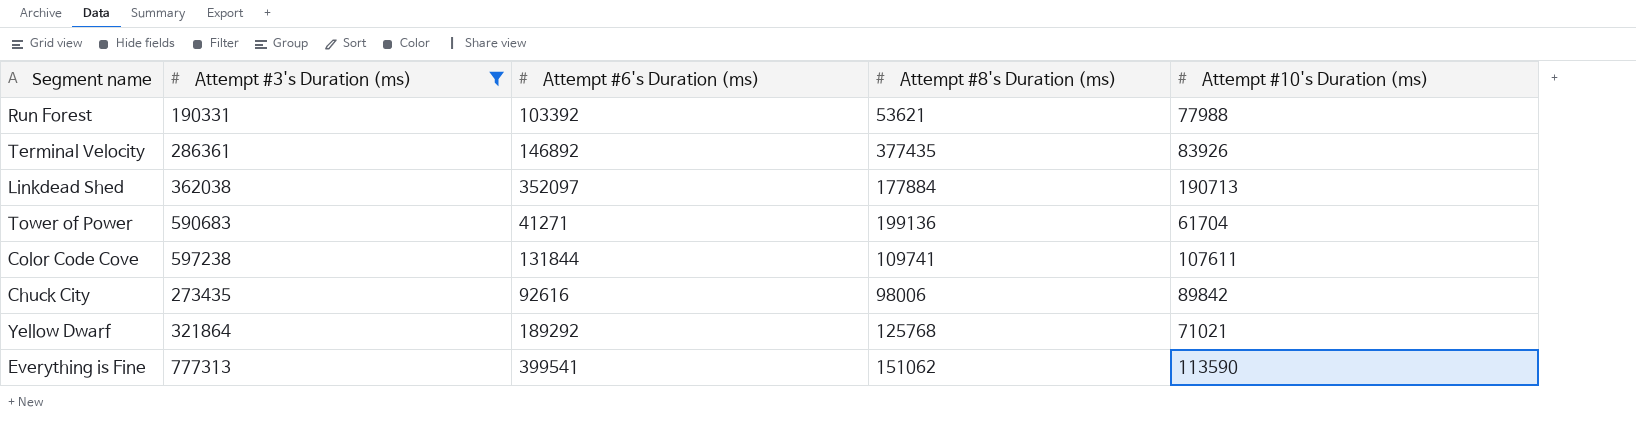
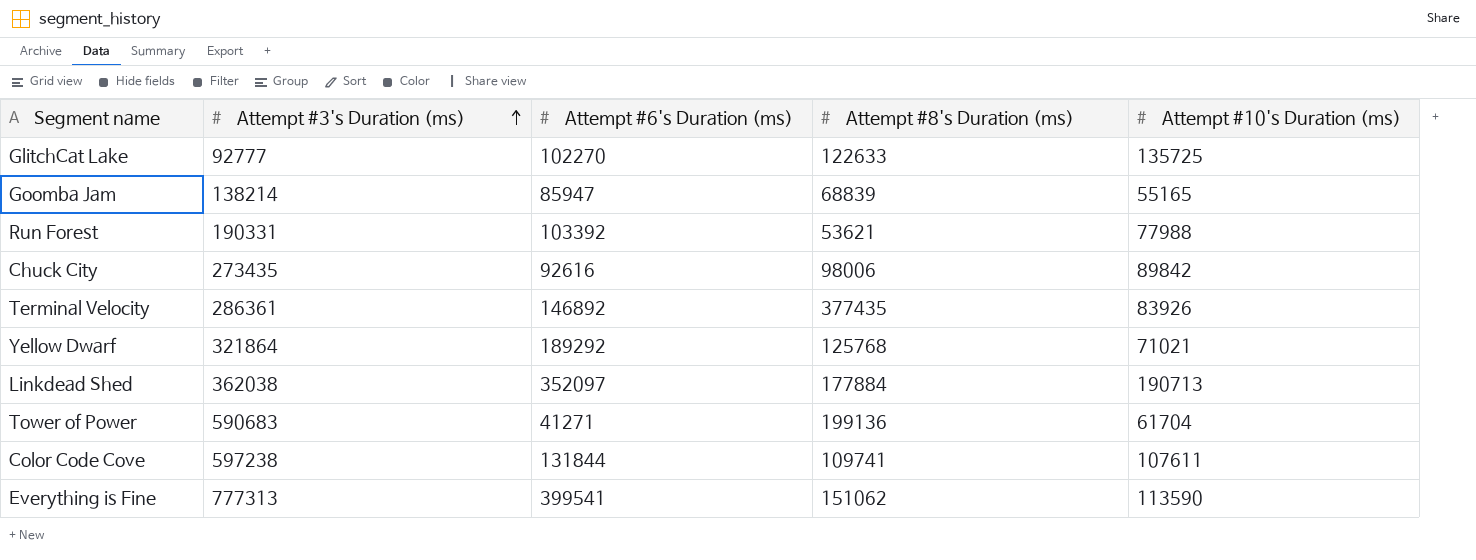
filter: Attempt #3's Duration (ms) >= 190331 -> none
row order: none -> Attempt #3's Duration (ms) ascending

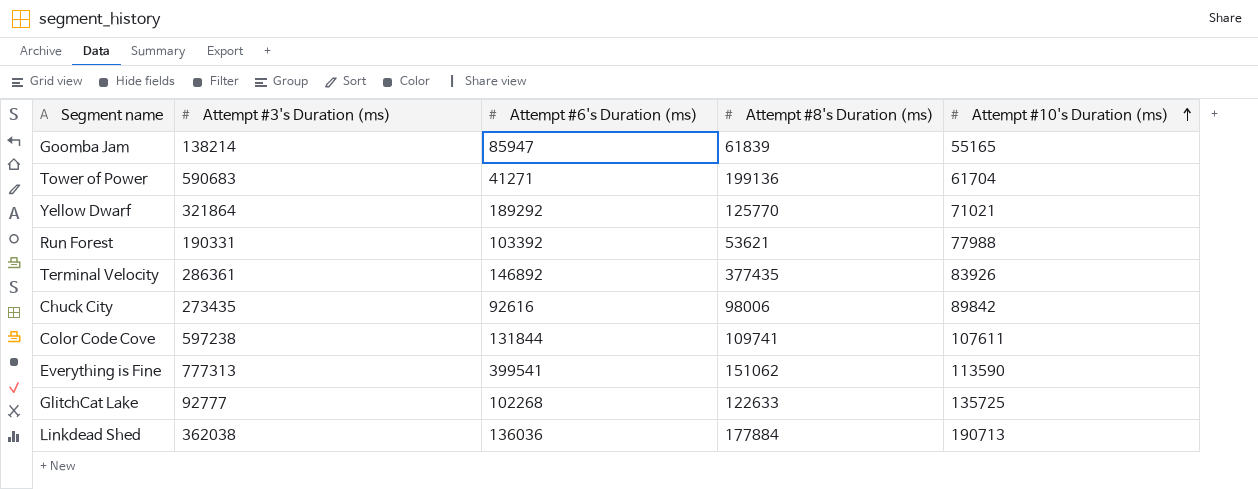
row order: Attempt #3's Duration (ms) ascending -> Attempt #10's Duration (ms) ascending
Goomba Jam | Attempt #8's Duration (ms): 68839 -> 61839
Yellow Dwarf | Attempt #8's Duration (ms): 125768 -> 125770
GlitchCat Lake | Attempt #6's Duration (ms): 102270 -> 102268
Linkdead Shed | Attempt #6's Duration (ms): 352097 -> 136036

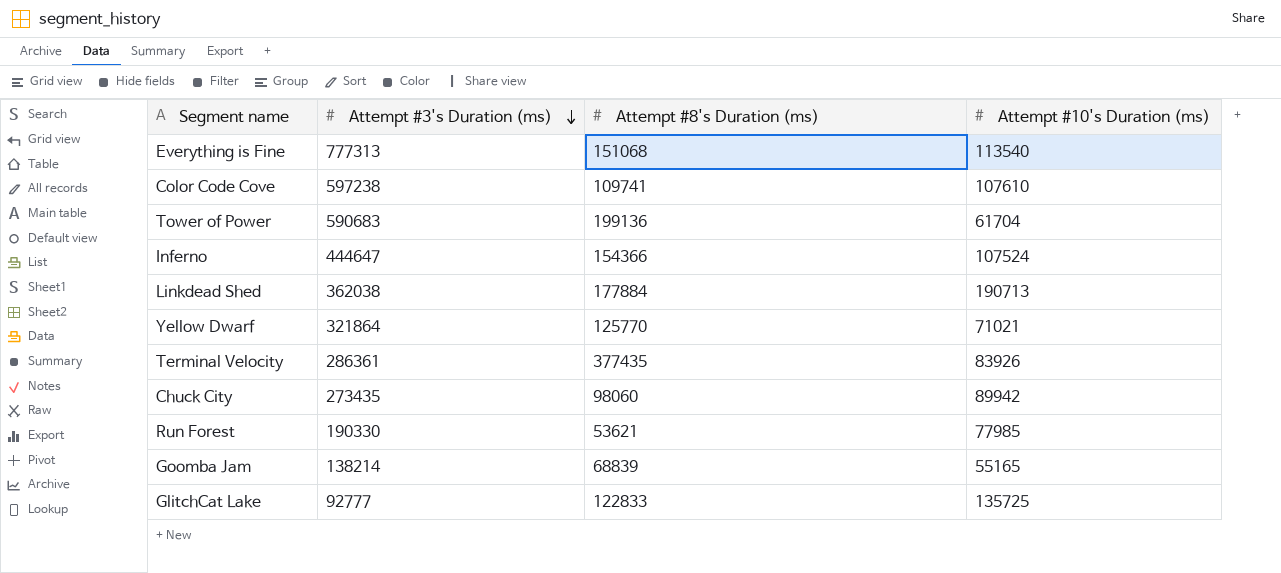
row order: Attempt #10's Duration (ms) ascending -> Attempt #3's Duration (ms) descending
column Attempt #6's Duration (ms) | position: 3 -> none
Everything is Fine | Attempt #8's Duration (ms): 151062 -> 151068
Everything is Fine | Attempt #10's Duration (ms): 113590 -> 113540
Color Code Cove | Attempt #10's Duration (ms): 107611 -> 107610
row Inferno: none -> 444647 | 154366 | 107524
Chuck City | Attempt #8's Duration (ms): 98006 -> 98060
Chuck City | Attempt #10's Duration (ms): 89842 -> 89942
Run Forest | Attempt #3's Duration (ms): 190331 -> 190330
Run Forest | Attempt #10's Duration (ms): 77988 -> 77985
Goomba Jam | Attempt #8's Duration (ms): 61839 -> 68839
GlitchCat Lake | Attempt #8's Duration (ms): 122633 -> 122833

